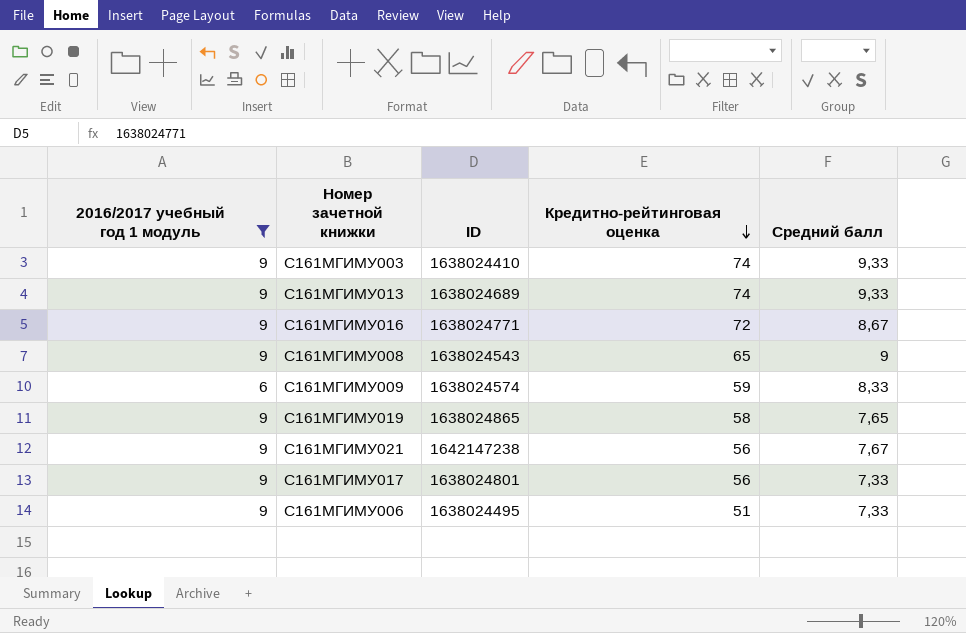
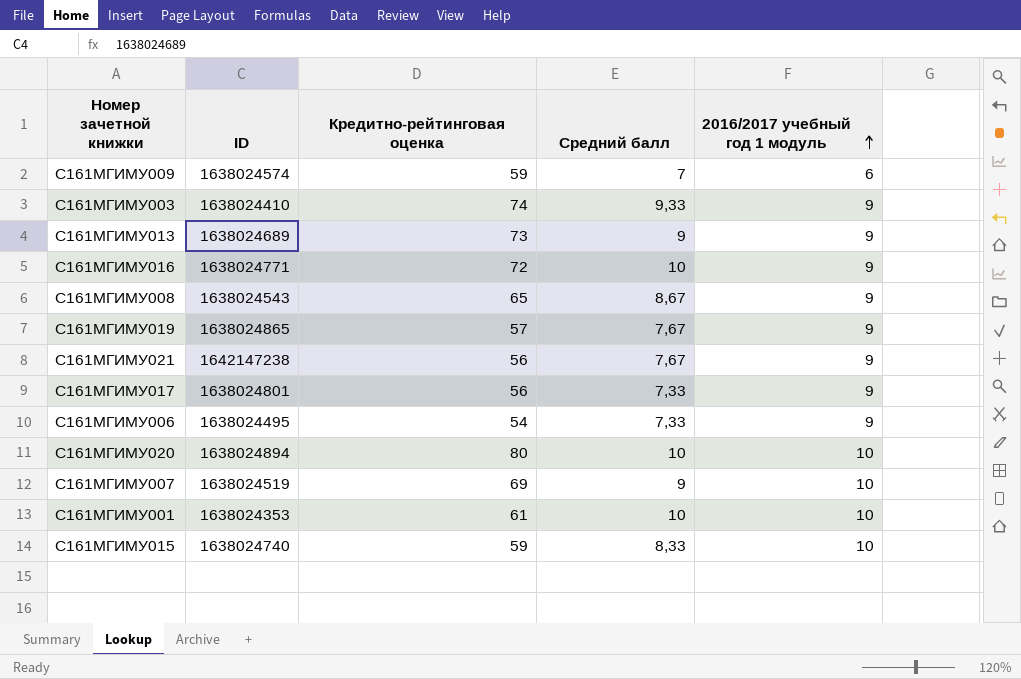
filter: 2016/2017 учебный год 1 модуль != 10 -> none
row order: Кредитно-рейтинговая оценка descending -> 2016/2017 учебный год 1 модуль ascending
column 2016/2017 учебный год 1 модуль | position: 1 -> 5
С161МГИМУ009 | Средний балл: 8,33 -> 7
С161МГИМУ013 | Кредитно-рейтинговая оценка: 74 -> 73
С161МГИМУ013 | Средний балл: 9,33 -> 9
С161МГИМУ016 | Средний балл: 8,67 -> 10
С161МГИМУ008 | Средний балл: 9 -> 8,67
С161МГИМУ019 | Кредитно-рейтинговая оценка: 58 -> 57
С161МГИМУ019 | Средний балл: 7,65 -> 7,67
С161МГИМУ006 | Кредитно-рейтинговая оценка: 51 -> 54

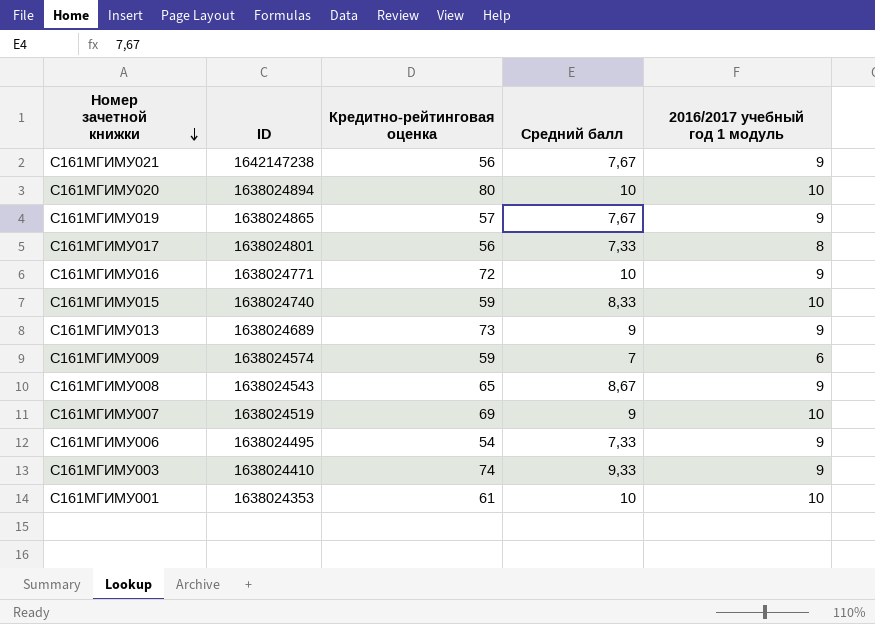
row order: 2016/2017 учебный год 1 модуль ascending -> Номер зачетной книжки descending
С161МГИМУ017 | 2016/2017 учебный год 1 модуль: 9 -> 8

